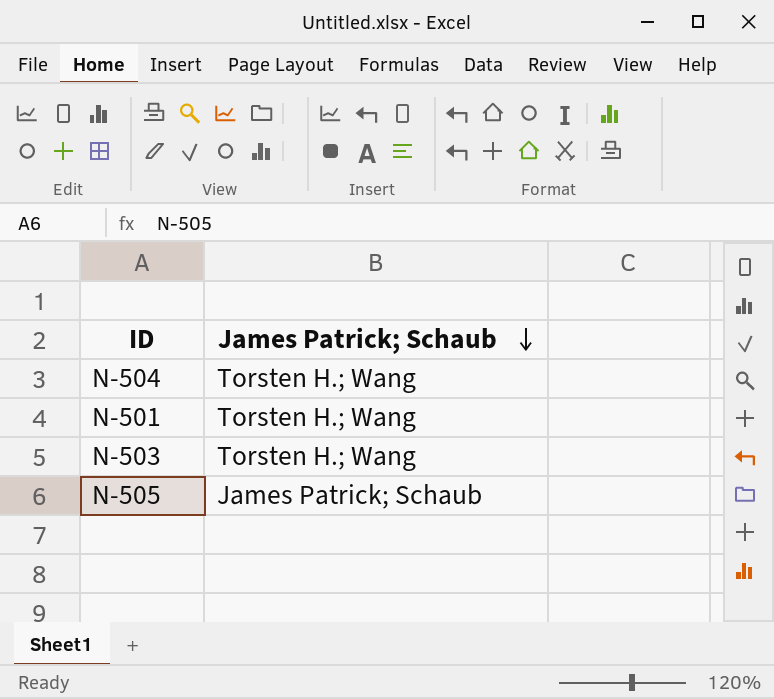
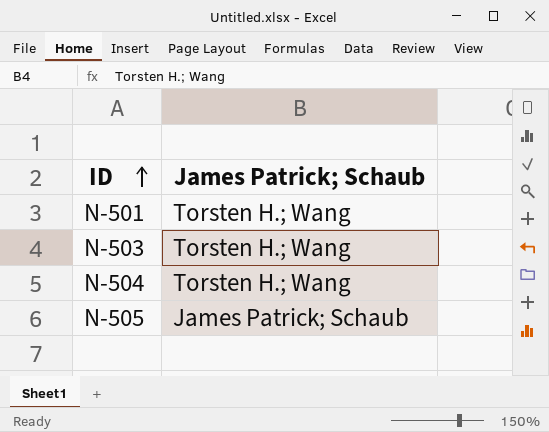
row order: James Patrick; Schaub descending -> ID ascending

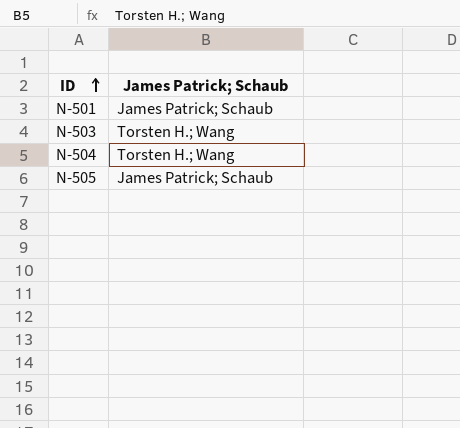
N-501 | James Patrick; Schaub: Torsten H.; Wang -> James Patrick; Schaub

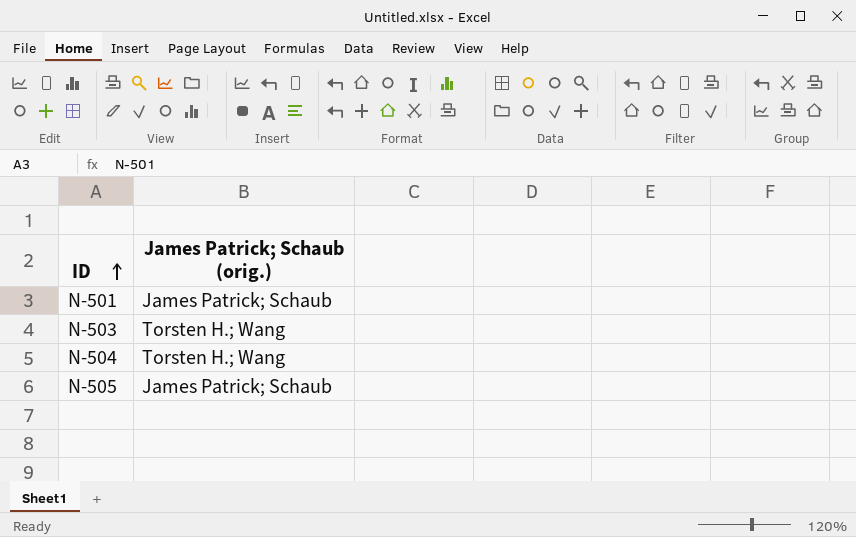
column name: James Patrick; Schaub -> James Patrick; Schaub (orig.)

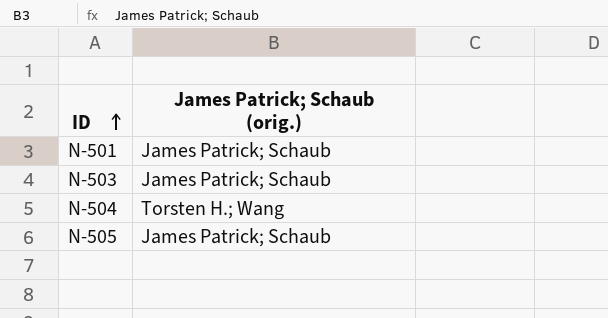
N-503 | James Patrick; Schaub (orig.): Torsten H.; Wang -> James Patrick; Schaub

